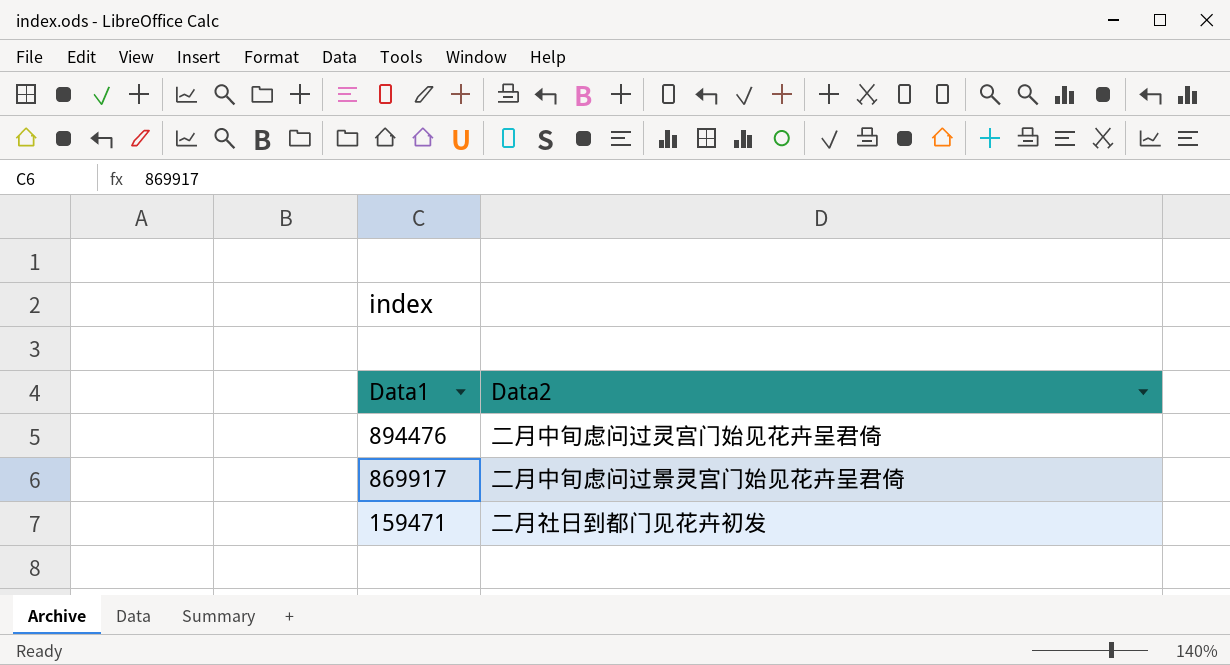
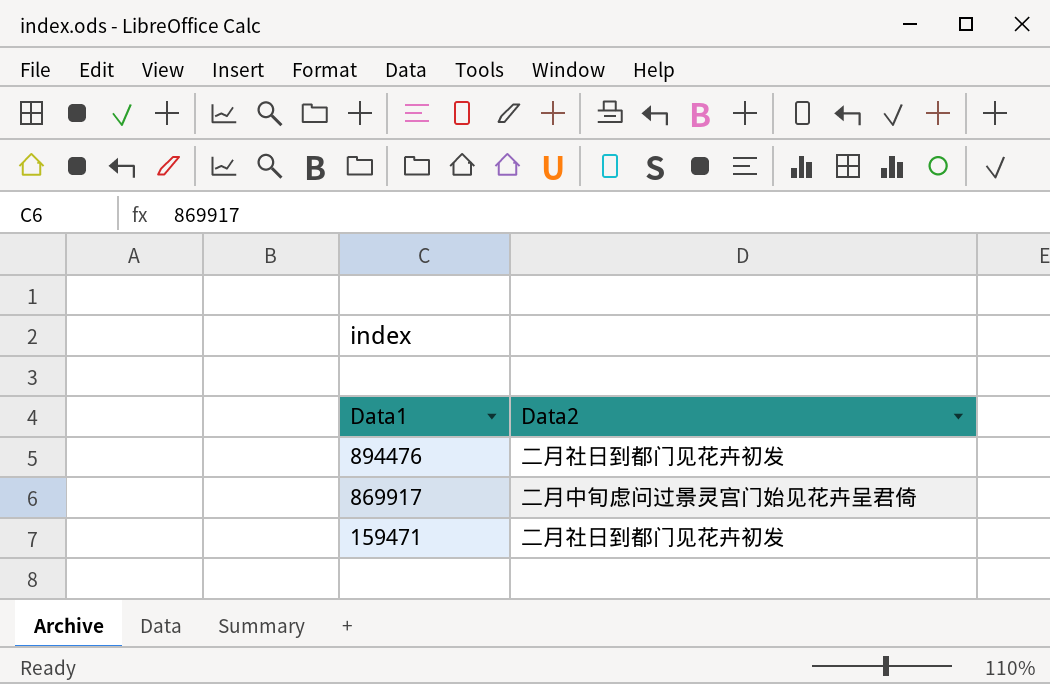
894476 | Data2: 二月中旬虑问过灵宫门始见花卉呈君倚 -> 二月社日到都门见花卉初发

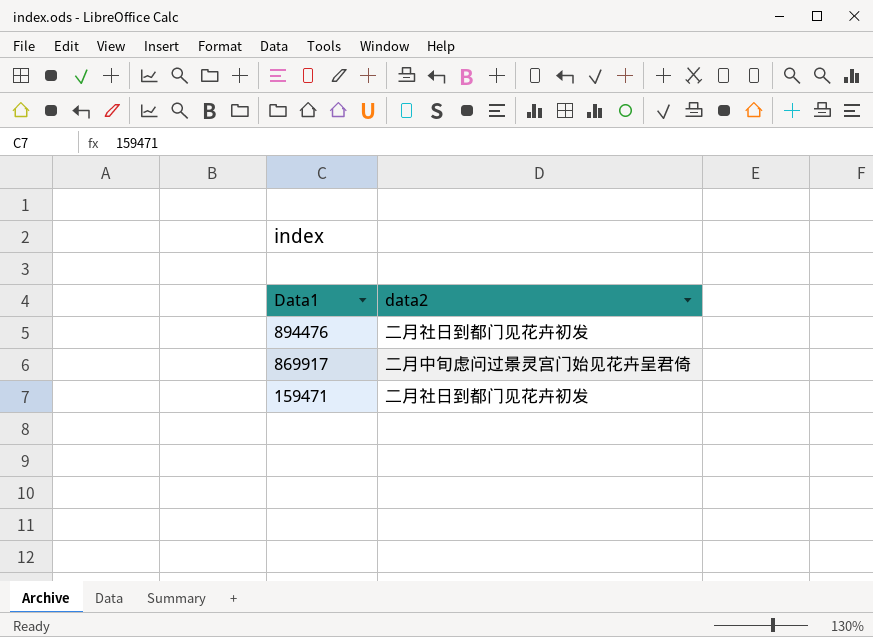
column name: Data2 -> data2

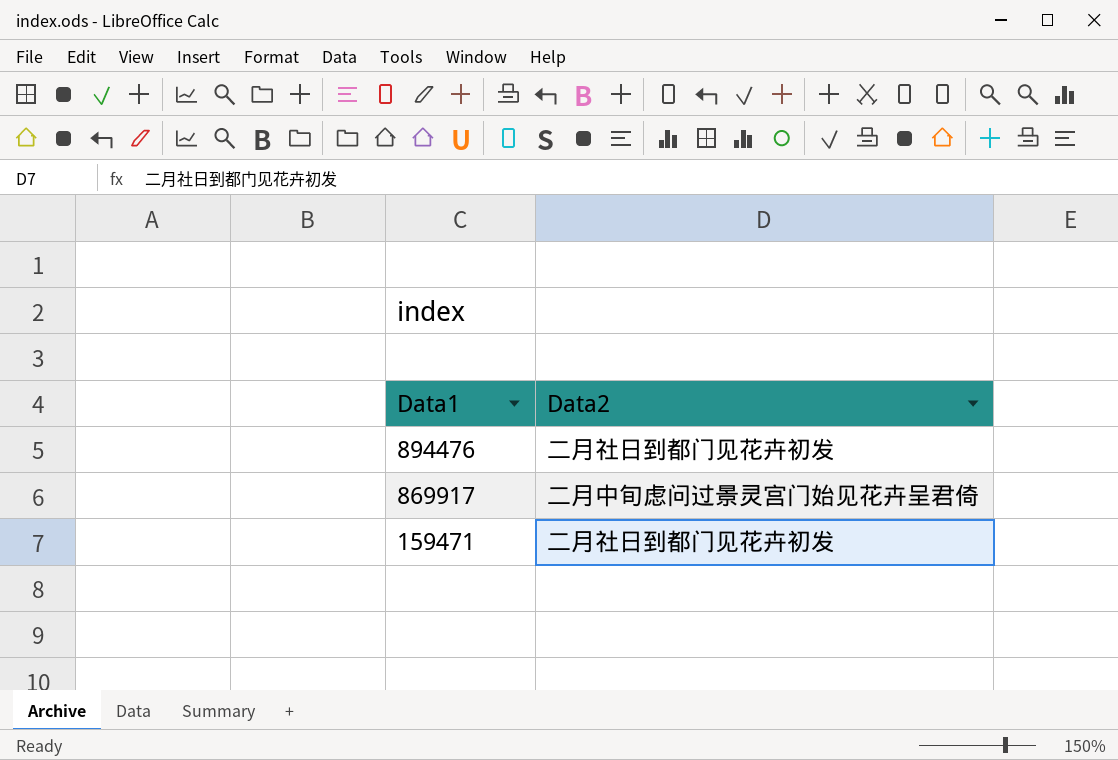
column name: data2 -> Data2

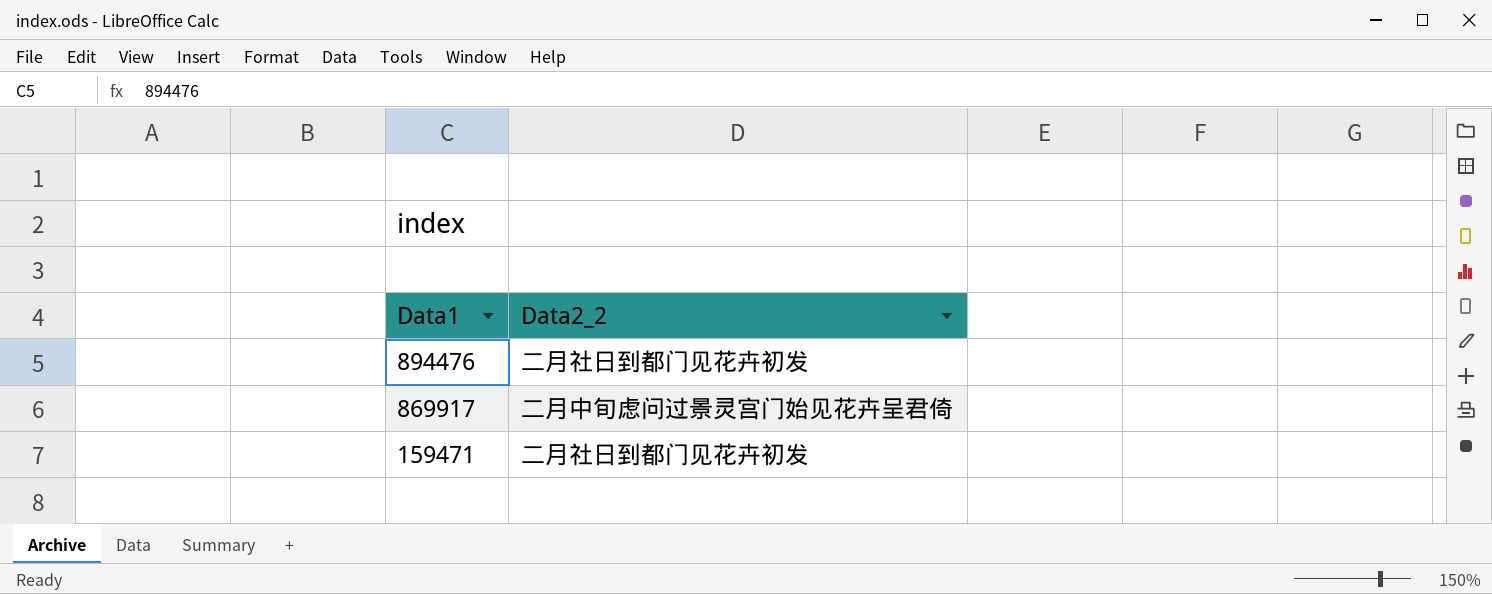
column name: Data2 -> Data2_2

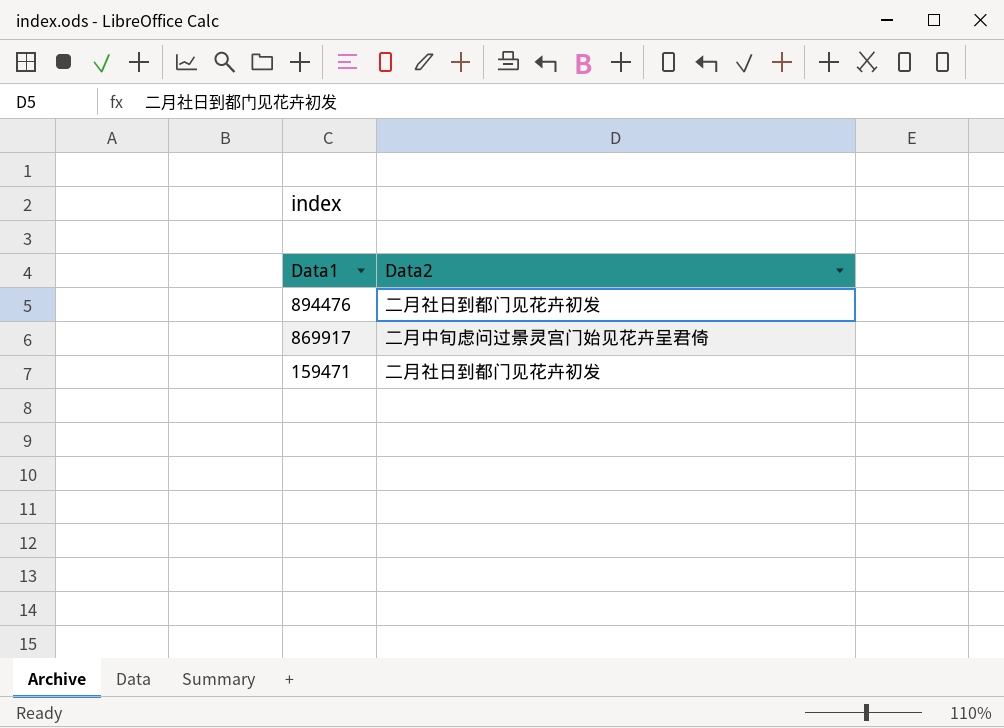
column name: Data2_2 -> Data2

